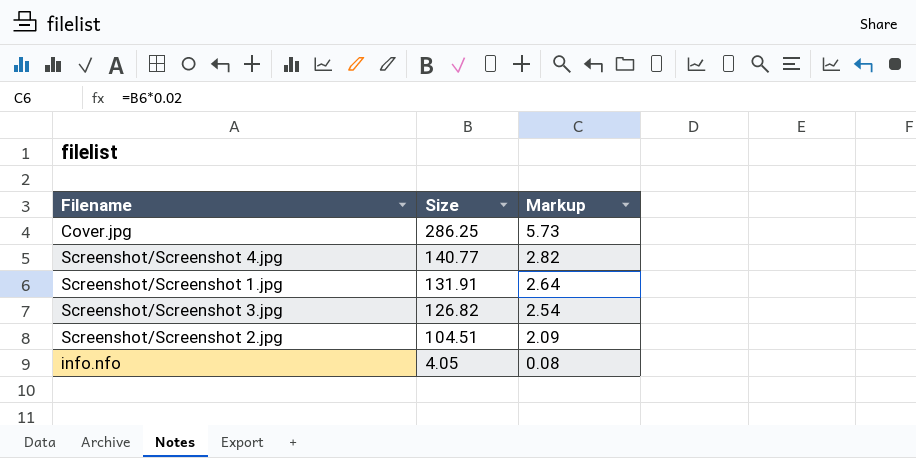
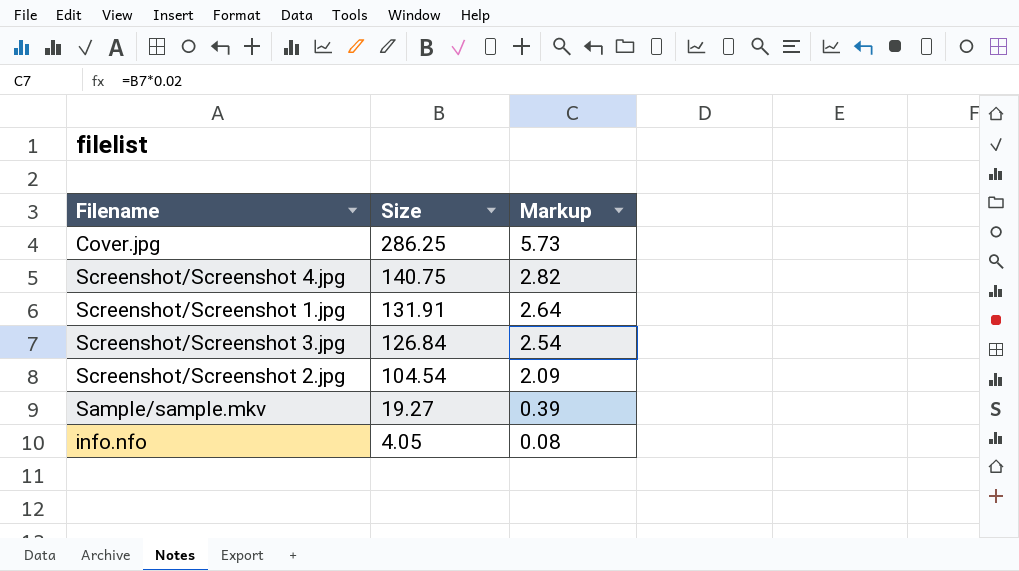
Screenshot/Screenshot 4.jpg | Size: 140.77 -> 140.75
Screenshot/Screenshot 3.jpg | Size: 126.82 -> 126.84
Screenshot/Screenshot 2.jpg | Size: 104.51 -> 104.54
row Sample/sample.mkv: none -> 19.27 | 0.39

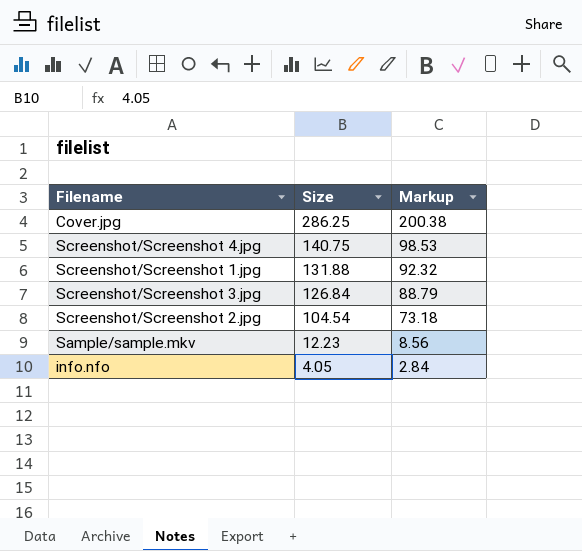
column Markup | formula: [Size] * 0.02 -> [Size] * 0.7
Screenshot/Screenshot 1.jpg | Size: 131.91 -> 131.88
Sample/sample.mkv | Size: 19.27 -> 12.23

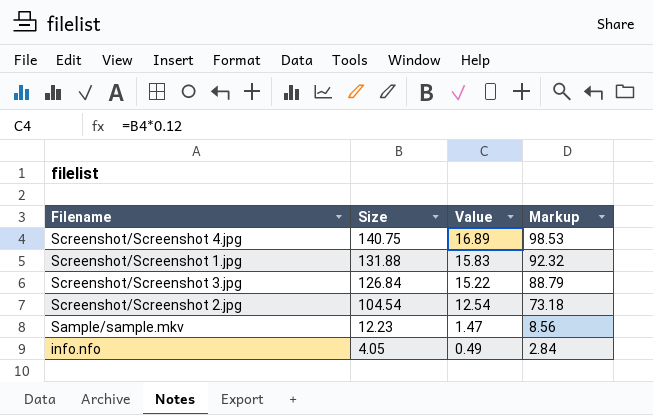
column Value | formula: none -> [Size] * 0.12
row Cover.jpg: 286.25 | 200.38 -> none

